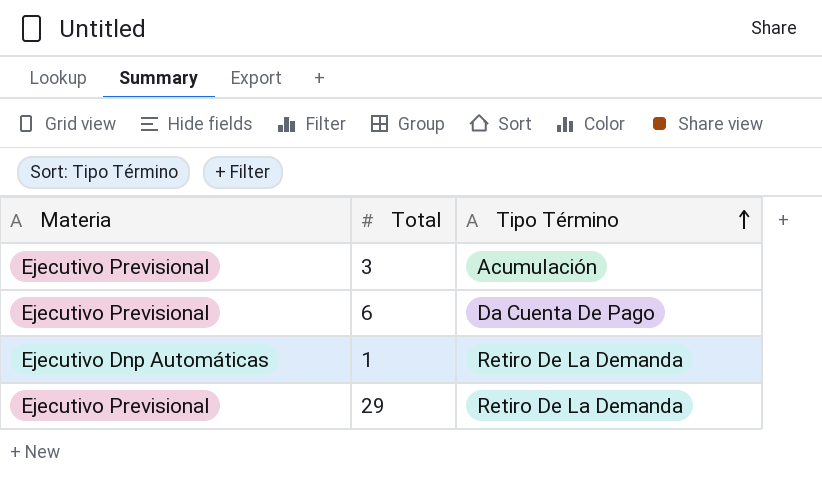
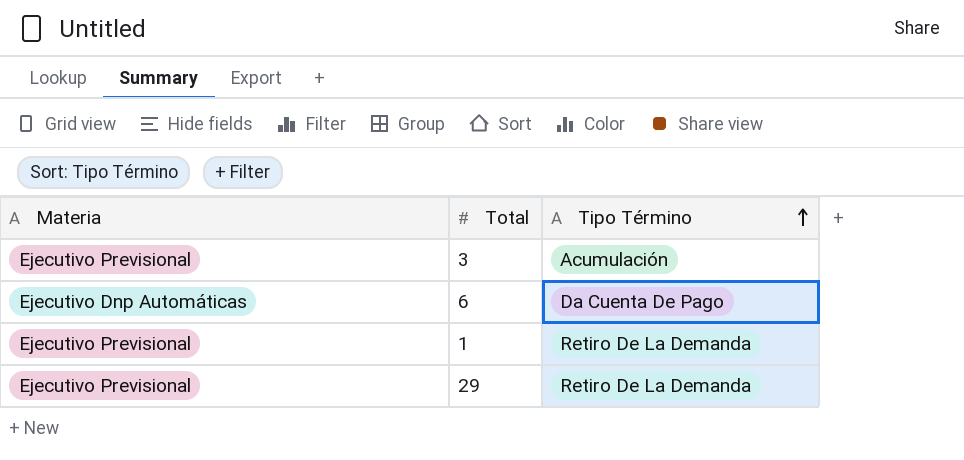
6 | Materia: Ejecutivo Previsional -> Ejecutivo Dnp Automáticas
1 | Materia: Ejecutivo Dnp Automáticas -> Ejecutivo Previsional

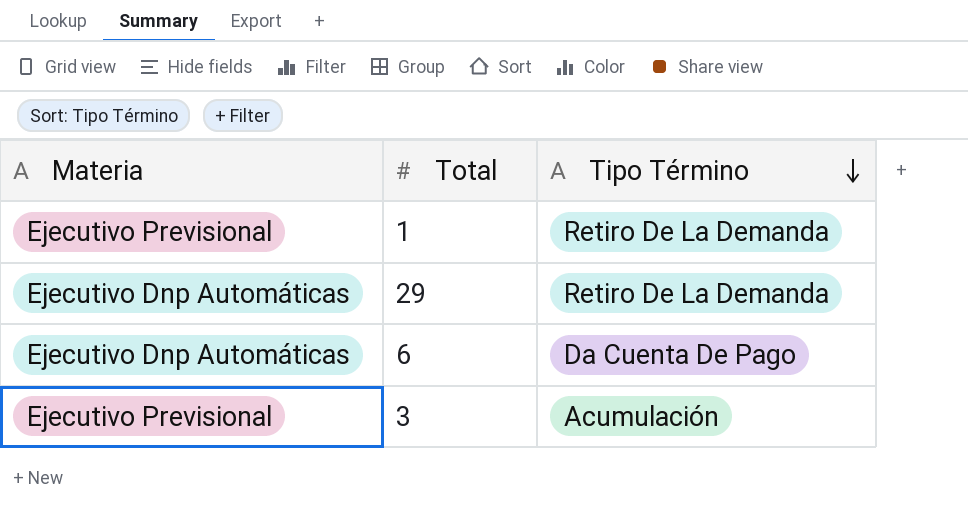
row order: Tipo Término ascending -> Tipo Término descending
29 | Materia: Ejecutivo Previsional -> Ejecutivo Dnp Automáticas

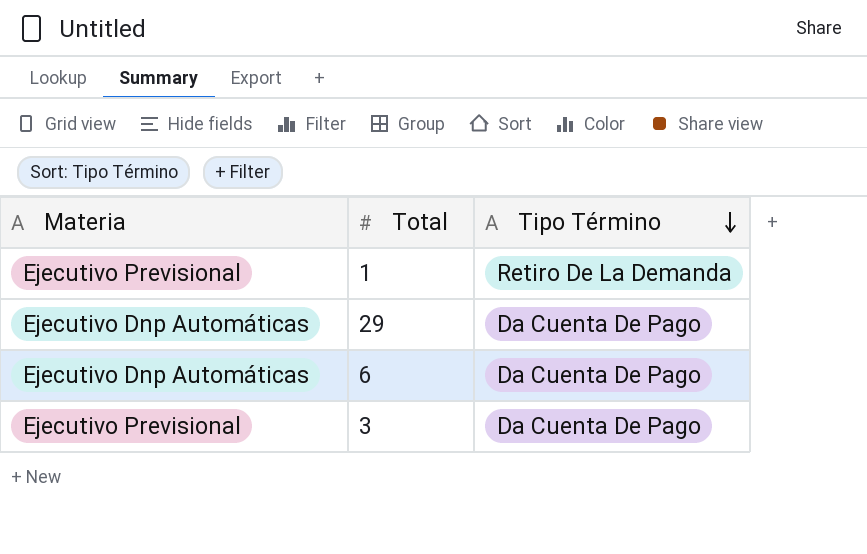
29 | Tipo Término: Retiro De La Demanda -> Da Cuenta De Pago
3 | Tipo Término: Acumulación -> Da Cuenta De Pago

